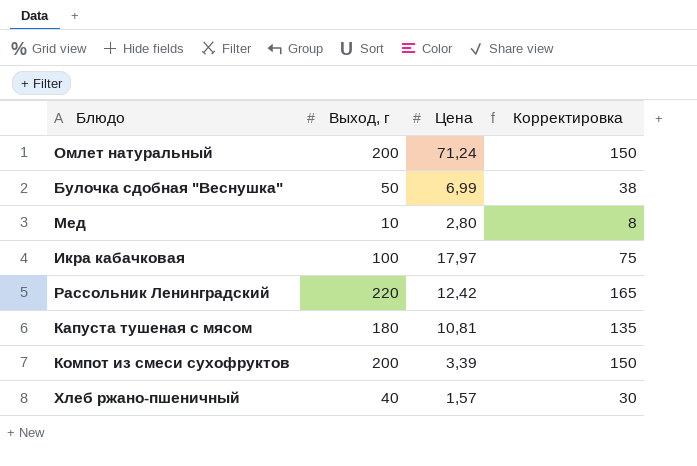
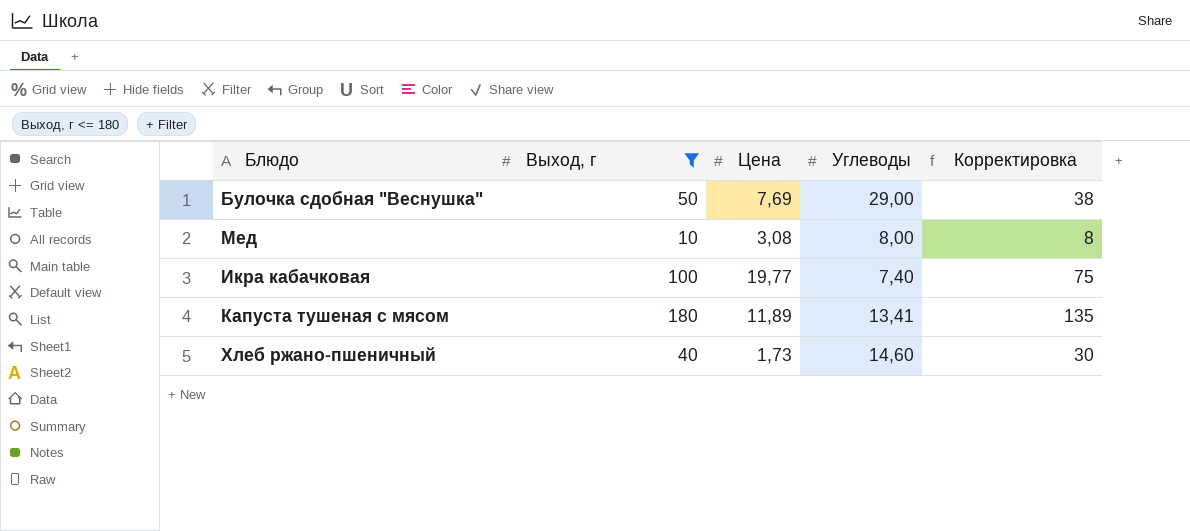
filter: none -> Выход, г <= 180
column Углеводы | position: none -> 4
Булочка сдобная "Веснушка" | Цена: 6,99 -> 7,69
Мед | Цена: 2,80 -> 3,08
Икра кабачковая | Цена: 17,97 -> 19,77
Капуста тушеная с мясом | Цена: 10,81 -> 11,89
Хлеб ржано-пшеничный | Цена: 1,57 -> 1,73

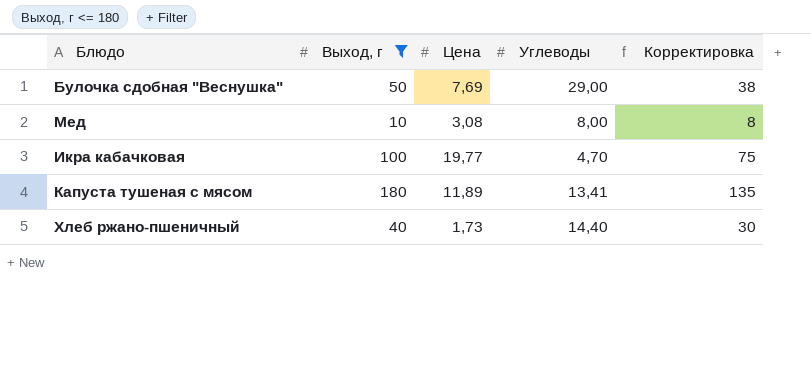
Икра кабачковая | Углеводы: 7,40 -> 4,70
Хлеб ржано-пшеничный | Углеводы: 14,60 -> 14,40

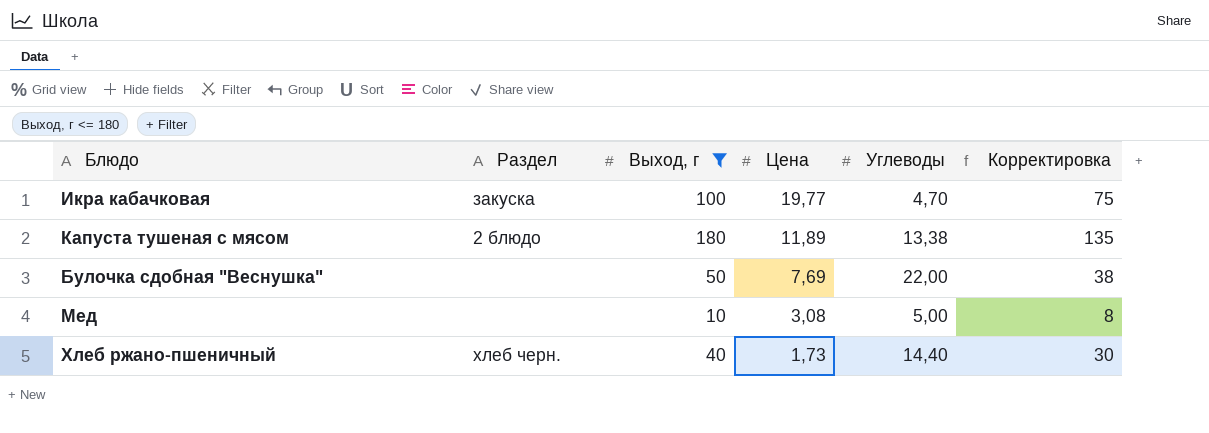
row order: none -> Цена descending
column Раздел | position: none -> 2
Капуста тушеная с мясом | Углеводы: 13,41 -> 13,38
Булочка сдобная "Веснушка" | Углеводы: 29,00 -> 22,00
Мед | Углеводы: 8,00 -> 5,00

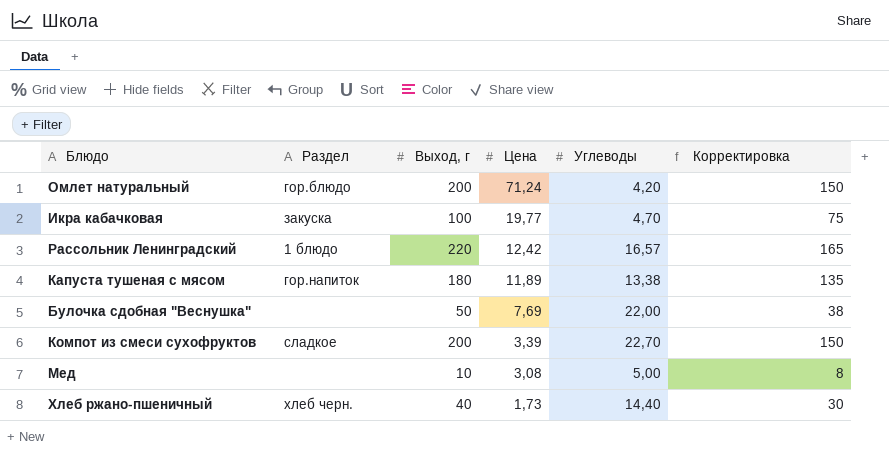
filter: Выход, г <= 180 -> none
Капуста тушеная с мясом | Раздел: 2 блюдо -> гор.напиток

